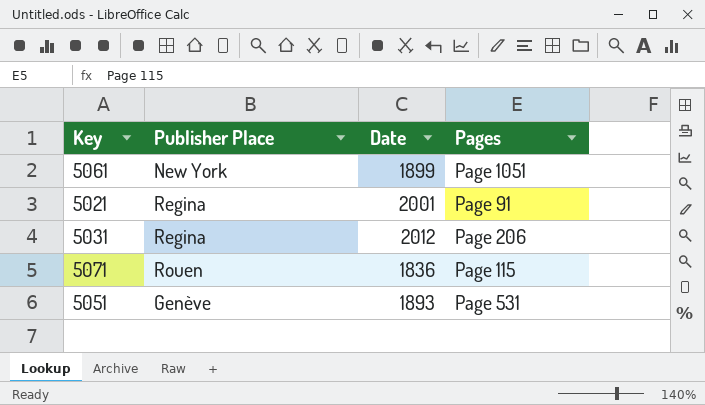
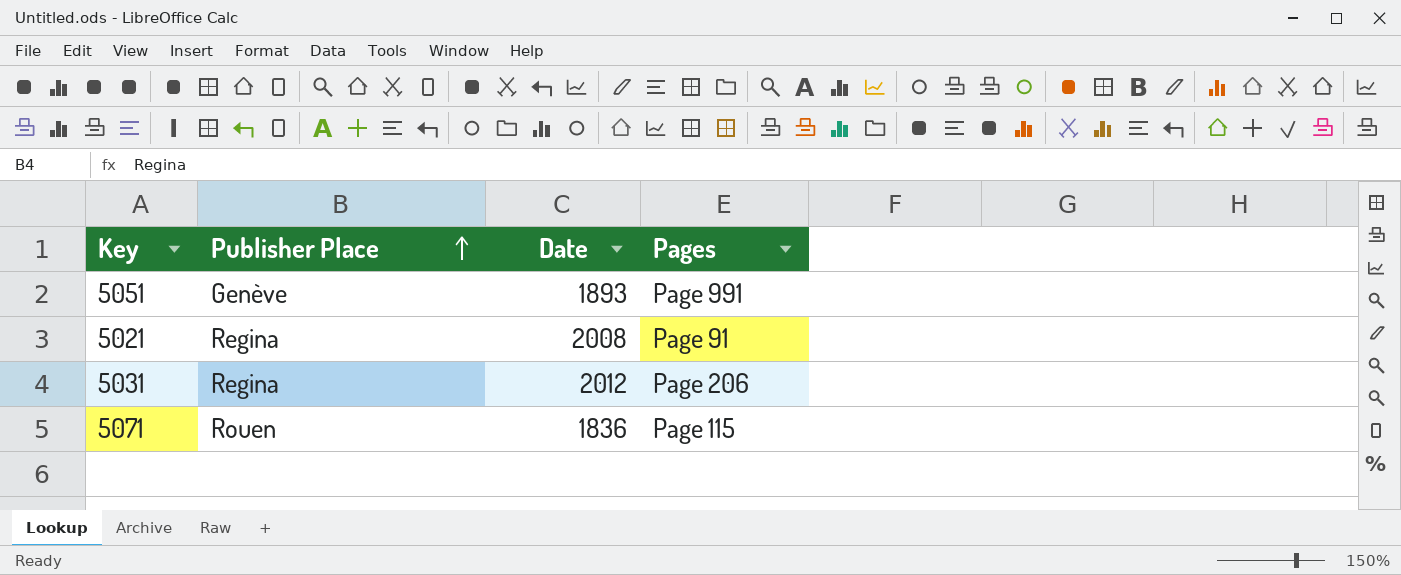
row order: none -> Publisher Place ascending
row 5061: New York | 1899 | Page 1051 -> none
5051 | Pages: Page 531 -> Page 991
5021 | Date: 2001 -> 2008

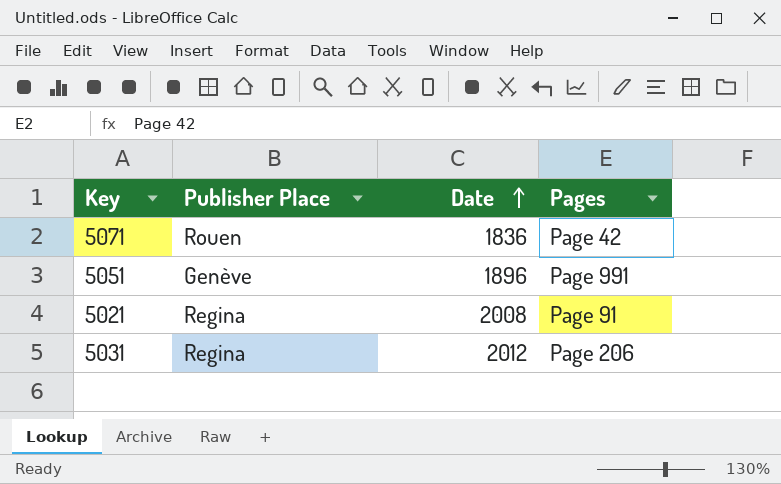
row order: Publisher Place ascending -> Date ascending
5071 | Pages: Page 115 -> Page 42
5051 | Date: 1893 -> 1896

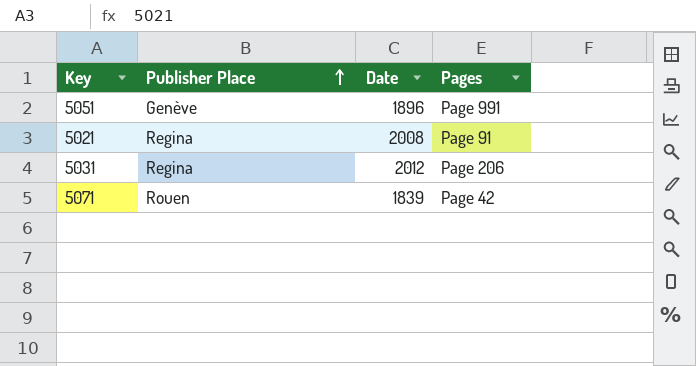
row order: Date ascending -> Publisher Place ascending
5071 | Date: 1836 -> 1839

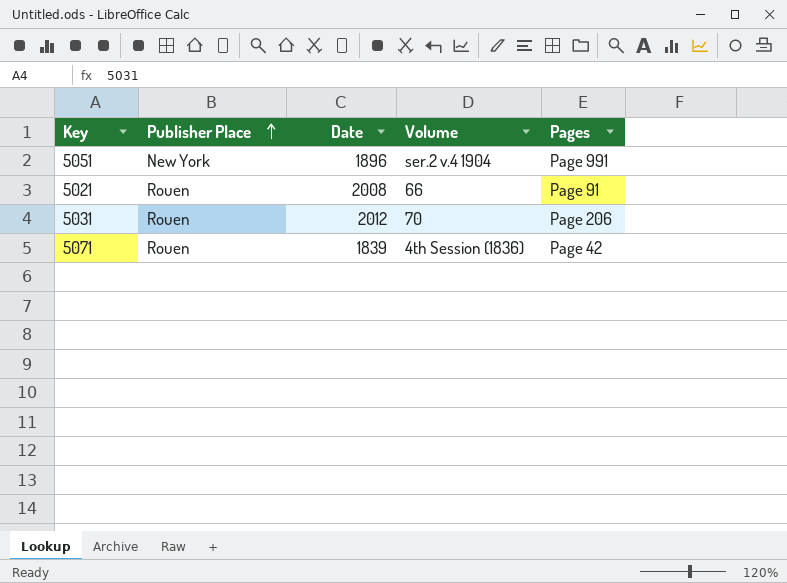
column Volume | position: none -> 4
5051 | Publisher Place: Genève -> New York
5021 | Publisher Place: Regina -> Rouen
5031 | Publisher Place: Regina -> Rouen

